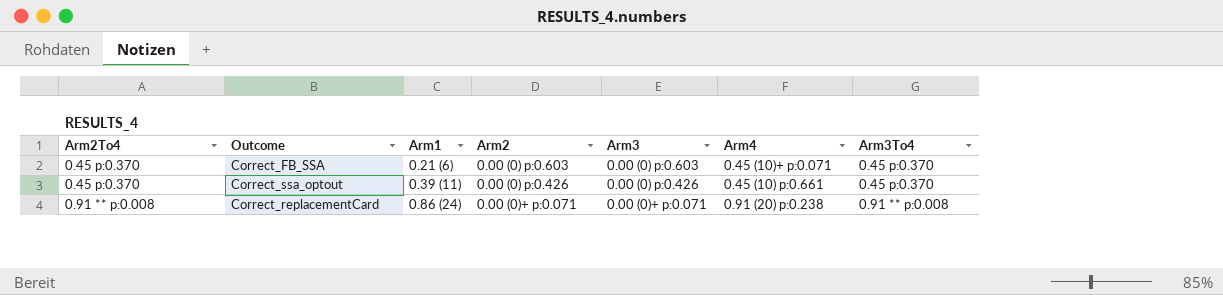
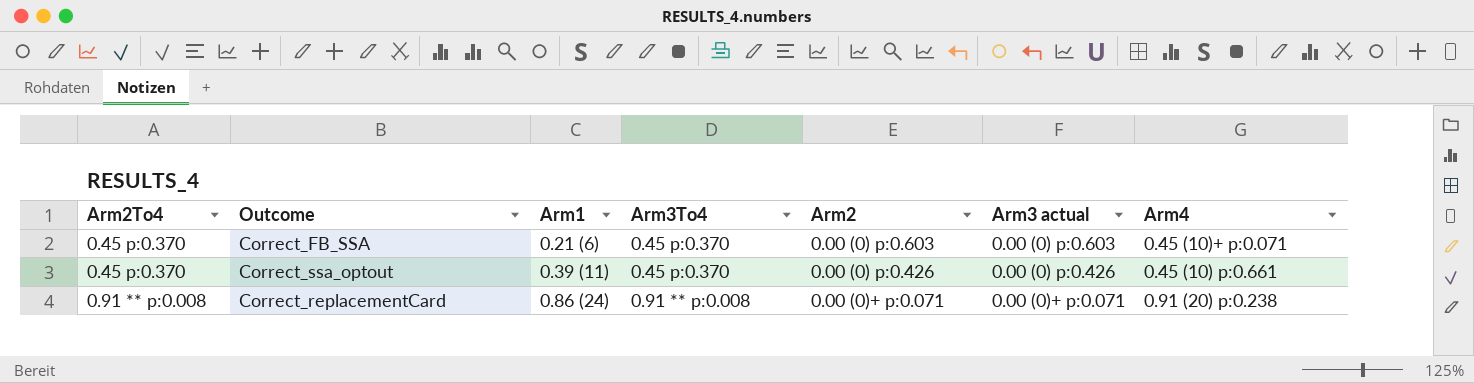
column Arm3To4 | position: 7 -> 4
column name: Arm3 -> Arm3 actual

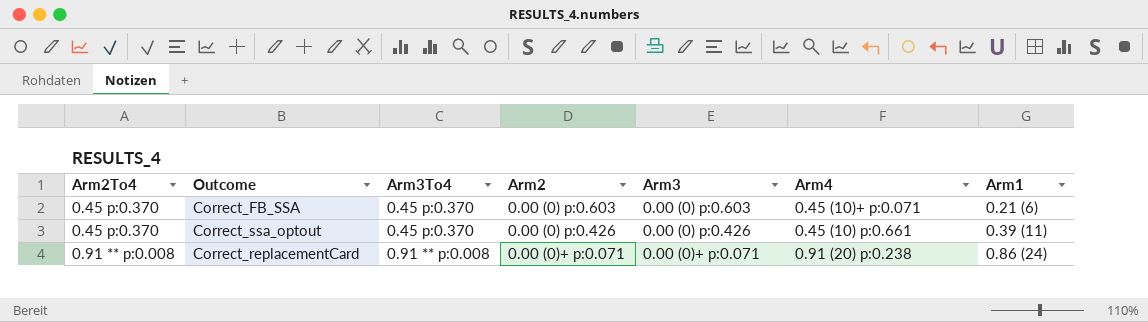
column name: Arm3 actual -> Arm3
column Arm1 | position: 3 -> 7

